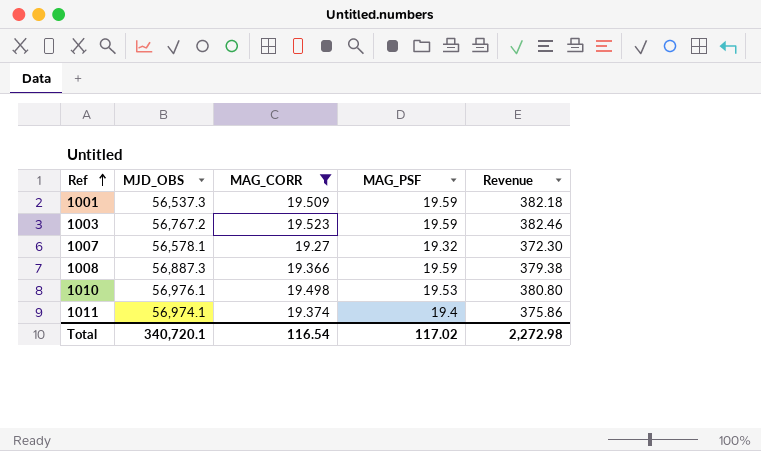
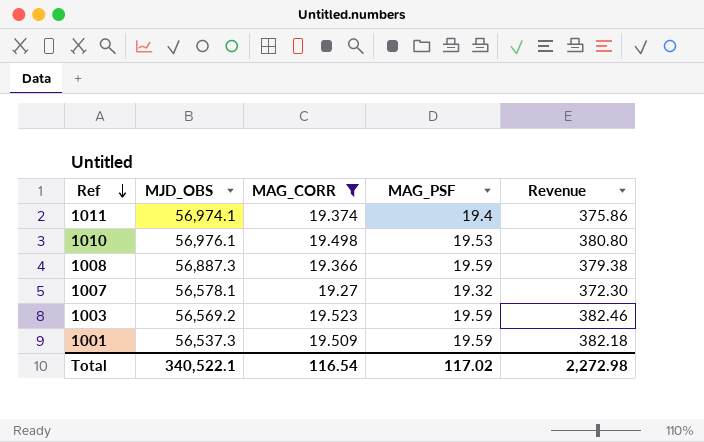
row order: Ref ascending -> Ref descending
1003 | MJD_OBS: 56,767.2 -> 56,569.2
Total | MJD_OBS: 340,720.1 -> 340,522.1

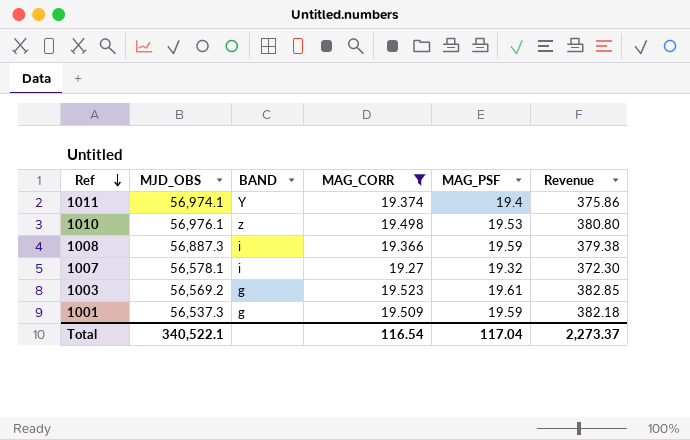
column BAND | position: none -> 3
1003 | MAG_PSF: 19.59 -> 19.61
1003 | Revenue: 382.46 -> 382.85
Total | MAG_PSF: 117.02 -> 117.04
Total | Revenue: 2,272.98 -> 2,273.37

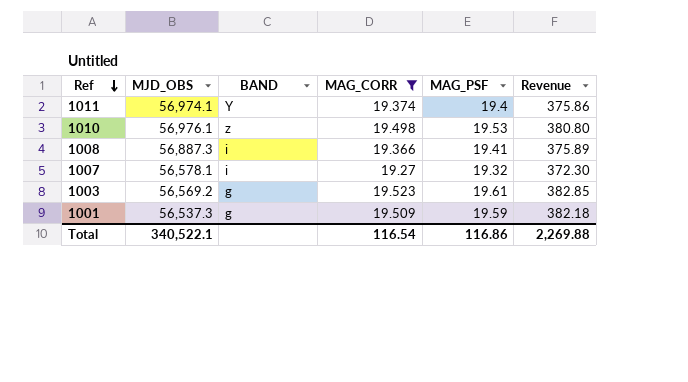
1008 | MAG_PSF: 19.59 -> 19.41
1008 | Revenue: 379.38 -> 375.89
Total | MAG_PSF: 117.04 -> 116.86
Total | Revenue: 2,273.37 -> 2,269.88

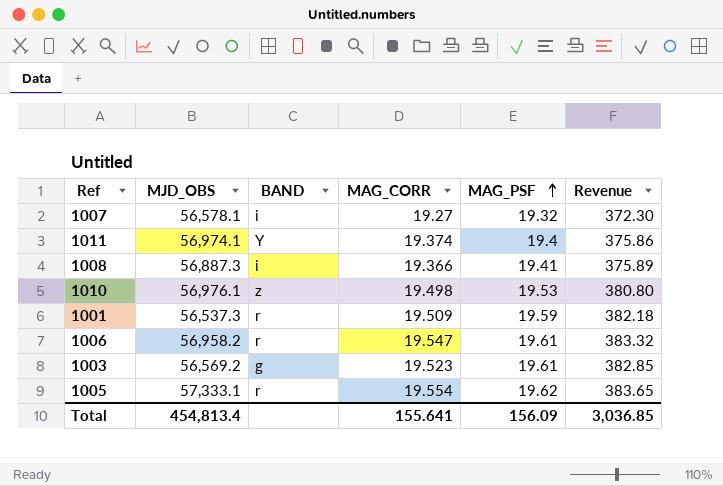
filter: MAG_CORR <= 19.523 -> none
row order: Ref descending -> MAG_PSF ascending
1001 | BAND: g -> r
Total | MJD_OBS: 340,522.1 -> 454,813.4
Total | MAG_CORR: 116.54 -> 155.641
Total | MAG_PSF: 116.86 -> 156.09
Total | Revenue: 2,269.88 -> 3,036.85

